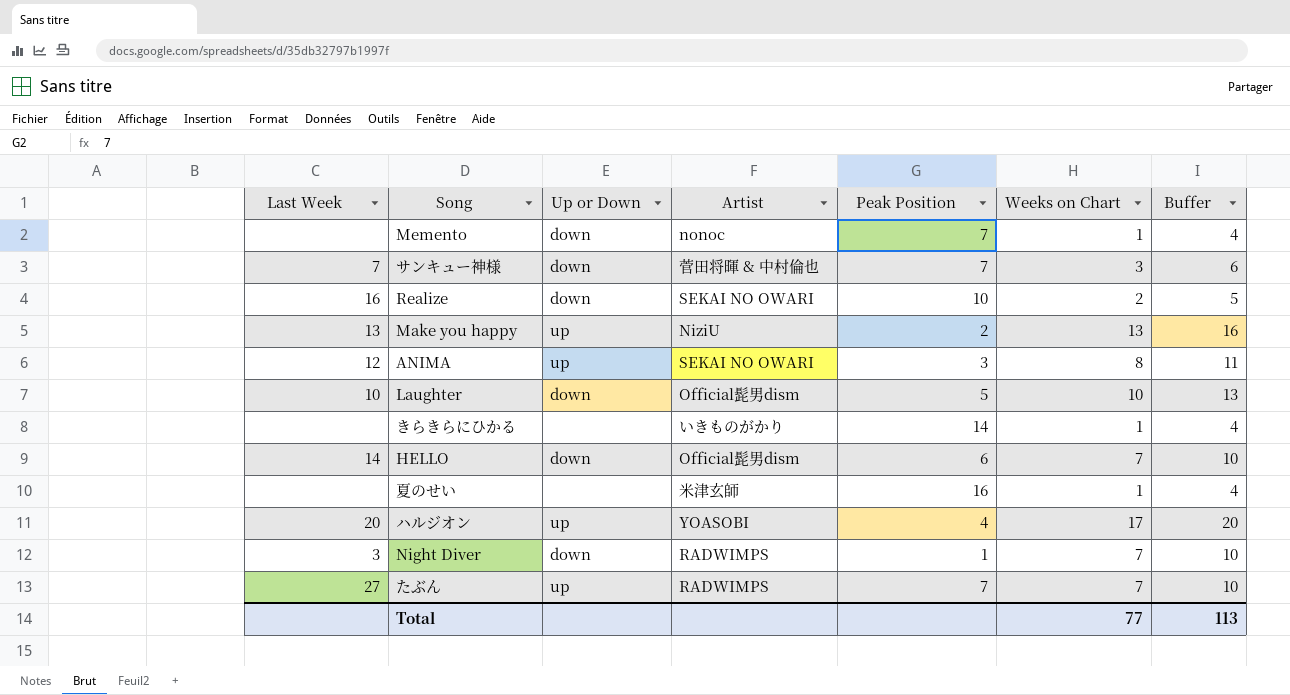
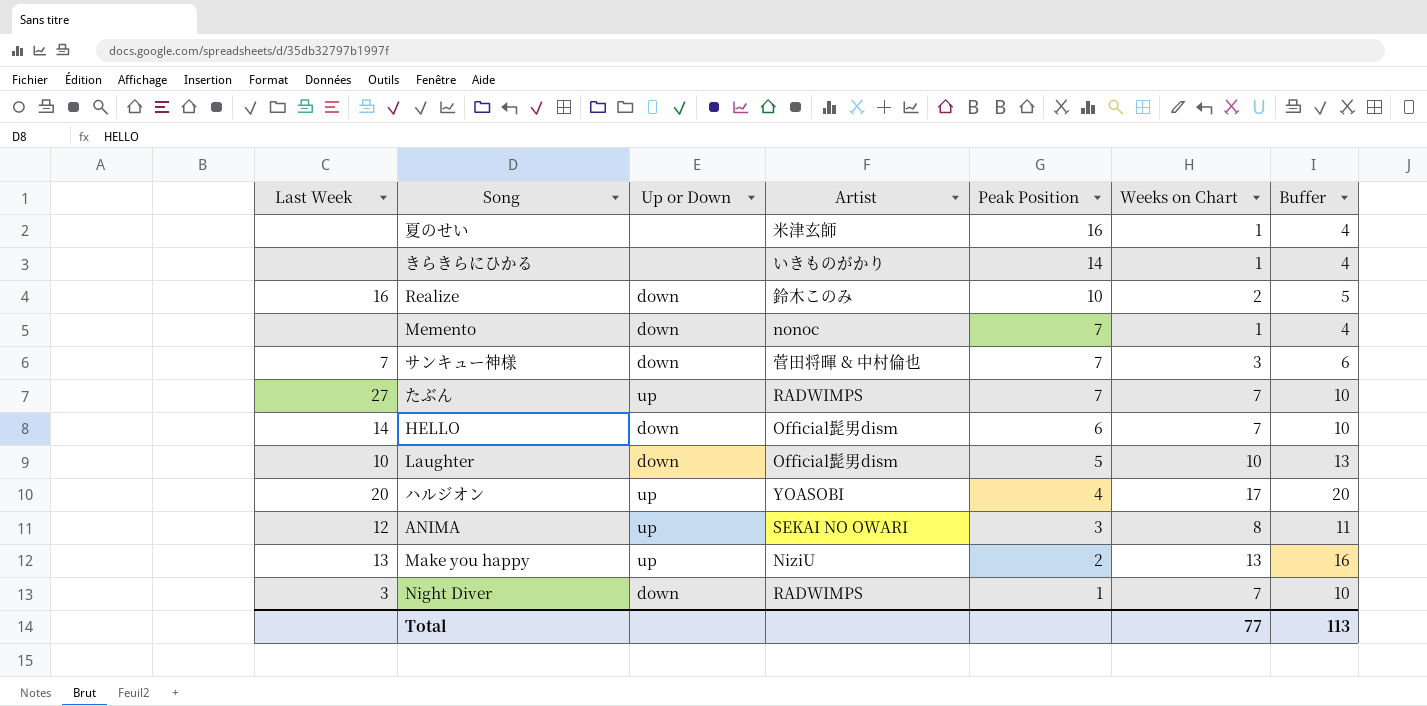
row order: none -> Peak Position descending
Realize | Artist: SEKAI NO OWARI -> 鈴木このみ

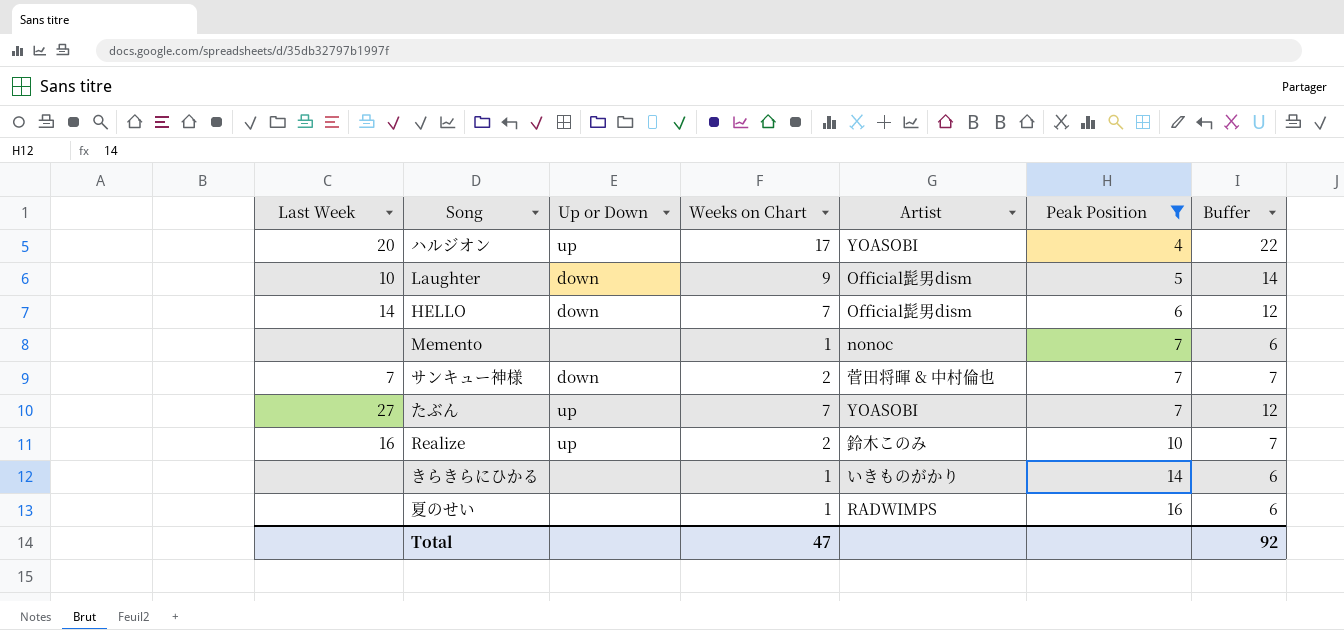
filter: none -> Peak Position >= 4
row order: Peak Position descending -> Peak Position ascending
column Weeks on Chart | position: 6 -> 4
column Buffer | formula: [Weeks on Chart] + 3 -> [Weeks on Chart] + 5
Laughter | Weeks on Chart: 10 -> 9
Memento | Up or Down: down -> none
サンキュー神様 | Weeks on Chart: 3 -> 2
たぶん | Artist: RADWIMPS -> YOASOBI
Realize | Up or Down: down -> up
夏のせい | Artist: 米津玄師 -> RADWIMPS
Total | Weeks on Chart: 77 -> 47
Total | Buffer: 113 -> 92

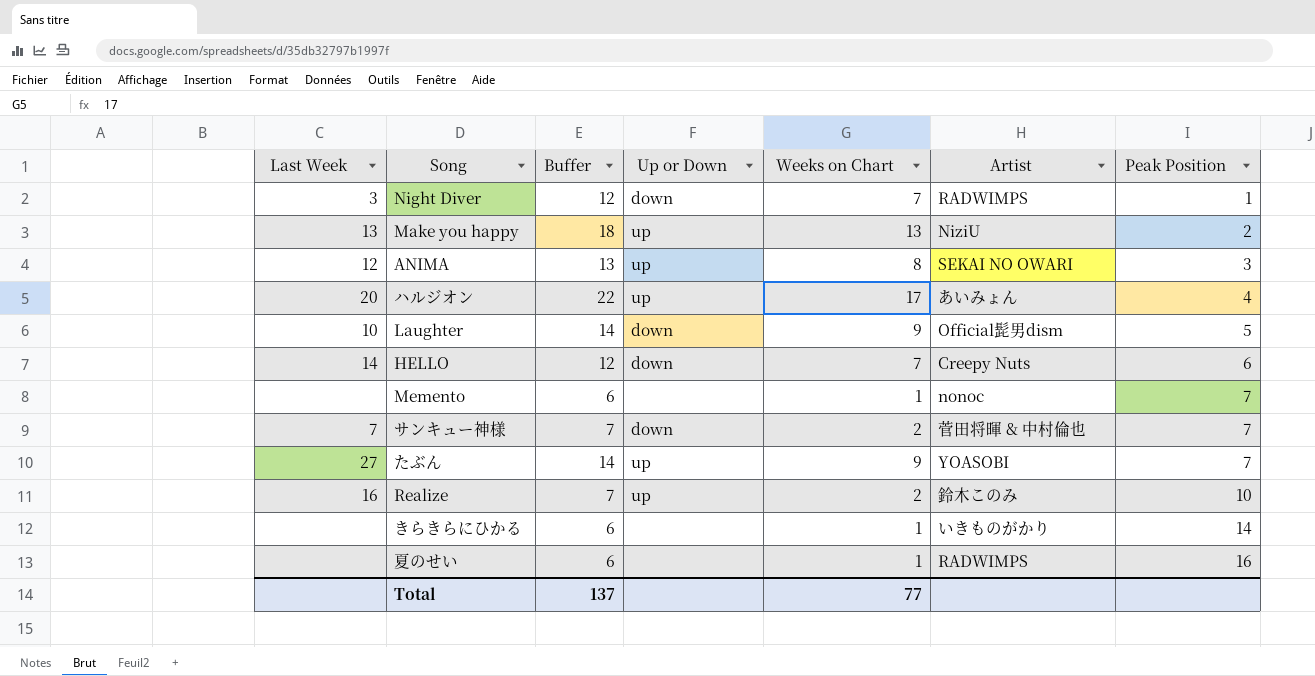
filter: Peak Position >= 4 -> none
column Buffer | position: 7 -> 3
ハルジオン | Artist: YOASOBI -> あいみょん
HELLO | Artist: Official髭男dism -> Creepy Nuts
たぶん | Buffer: 12 -> 14
たぶん | Weeks on Chart: 7 -> 9
Total | Buffer: 92 -> 137
Total | Weeks on Chart: 47 -> 77

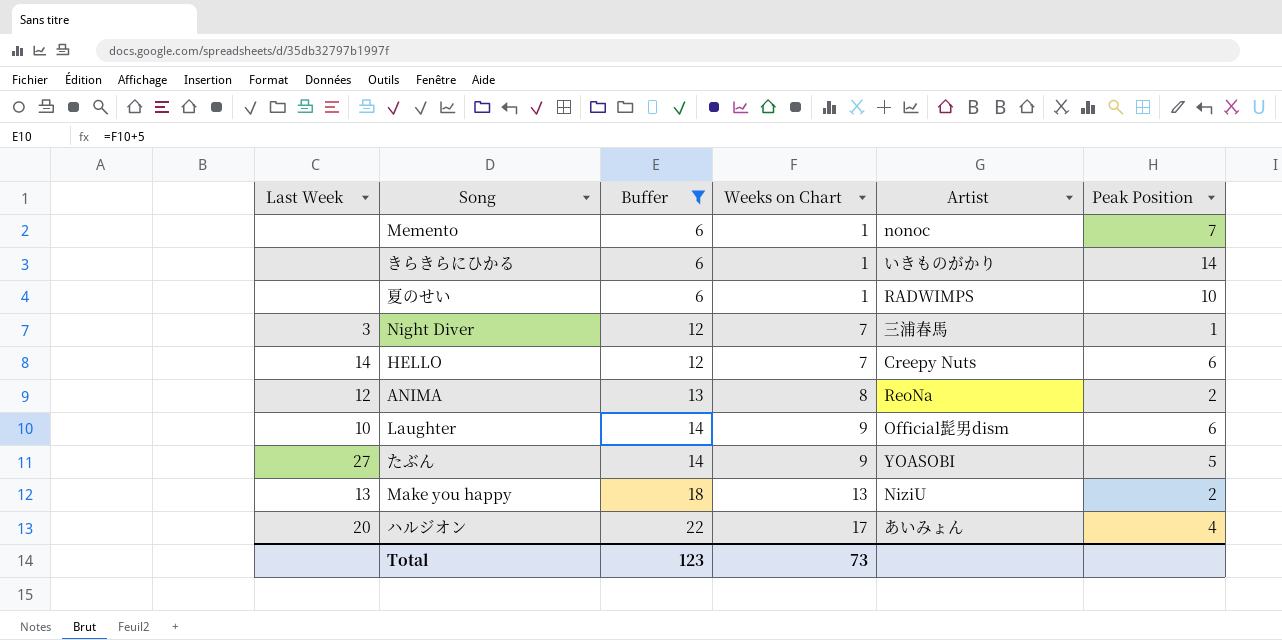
filter: none -> Buffer != 7
row order: Peak Position ascending -> Buffer ascending
column Up or Down | position: 4 -> none
夏のせい | Peak Position: 16 -> 10
Night Diver | Artist: RADWIMPS -> 三浦春馬
ANIMA | Artist: SEKAI NO OWARI -> ReoNa
ANIMA | Peak Position: 3 -> 2
Laughter | Peak Position: 5 -> 6
たぶん | Peak Position: 7 -> 5
Total | Buffer: 137 -> 123
Total | Weeks on Chart: 77 -> 73

